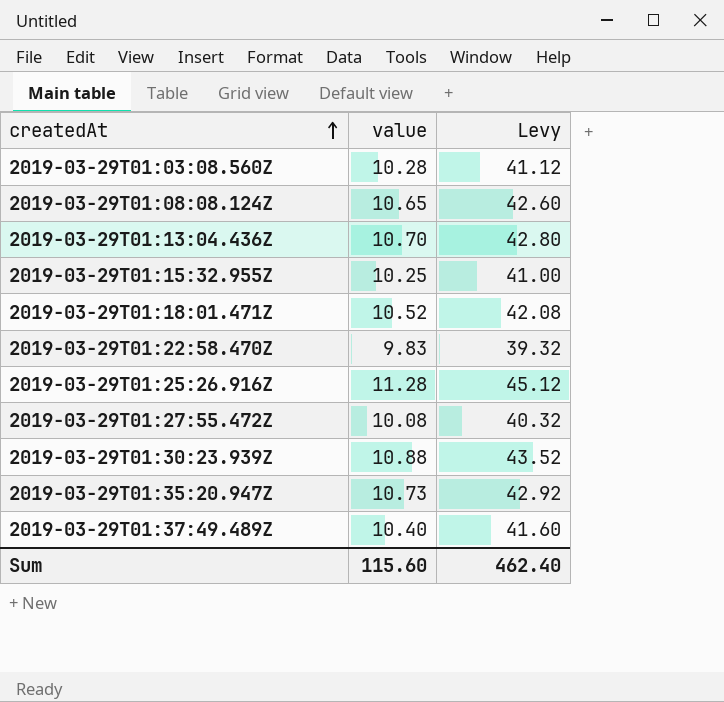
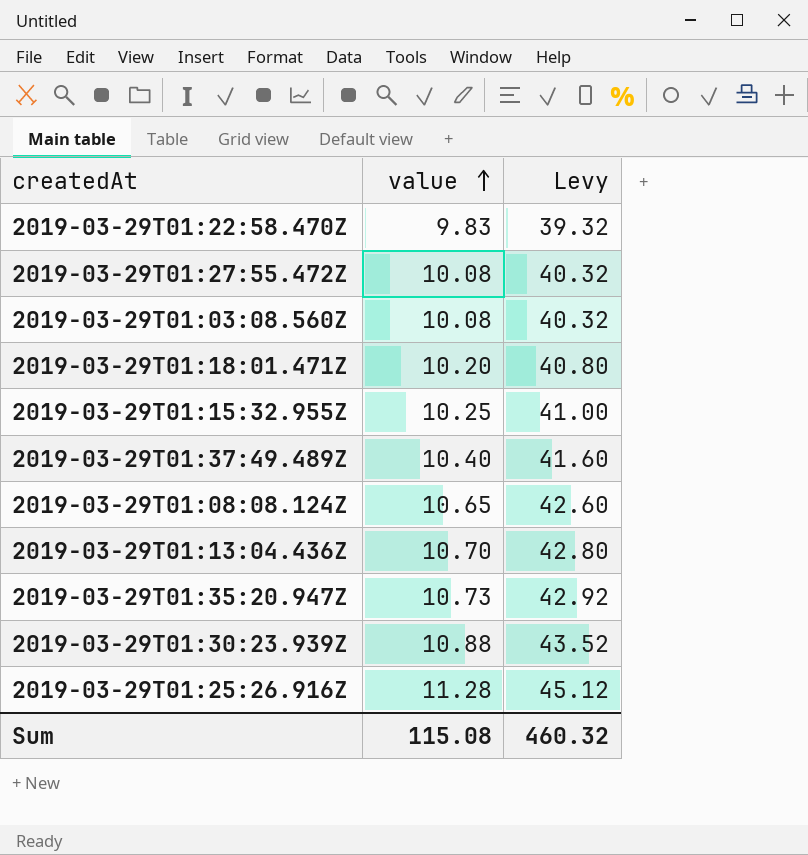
row order: createdAt ascending -> value ascending
2019-03-29T01:03:08.560Z | value: 10.28 -> 10.08
2019-03-29T01:03:08.560Z | Levy: 41.12 -> 40.32
2019-03-29T01:18:01.471Z | value: 10.52 -> 10.20
2019-03-29T01:18:01.471Z | Levy: 42.08 -> 40.80
Sum | value: 115.60 -> 115.08
Sum | Levy: 462.40 -> 460.32

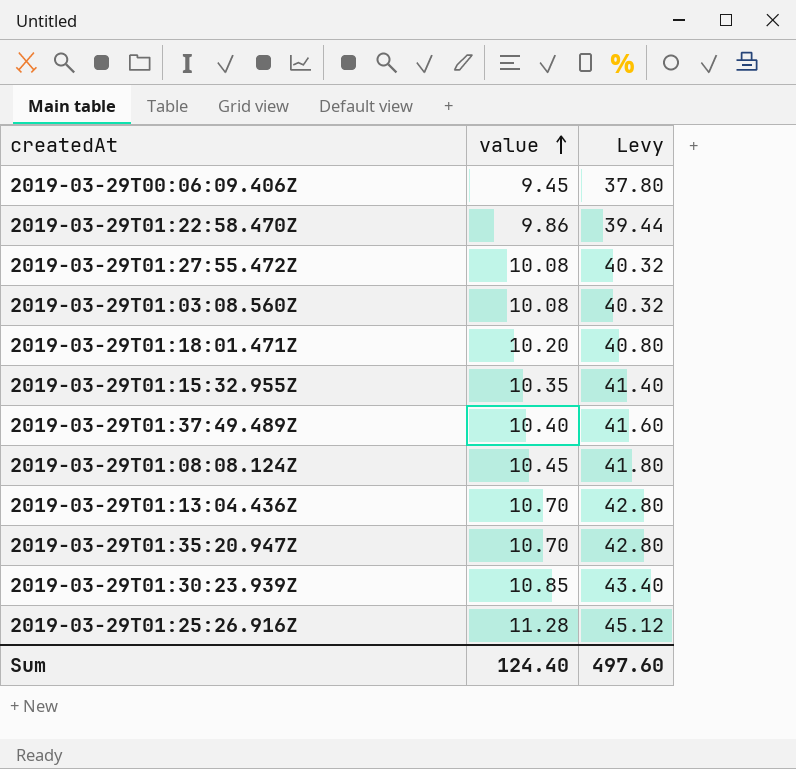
row 2019-03-29T00:06:09.406Z: none -> 9.45 | 37.80
2019-03-29T01:22:58.470Z | value: 9.83 -> 9.86
2019-03-29T01:22:58.470Z | Levy: 39.32 -> 39.44
2019-03-29T01:15:32.955Z | value: 10.25 -> 10.35
2019-03-29T01:15:32.955Z | Levy: 41.00 -> 41.40
2019-03-29T01:08:08.124Z | value: 10.65 -> 10.45
2019-03-29T01:08:08.124Z | Levy: 42.60 -> 41.80
2019-03-29T01:35:20.947Z | value: 10.73 -> 10.70
2019-03-29T01:35:20.947Z | Levy: 42.92 -> 42.80
2019-03-29T01:30:23.939Z | value: 10.88 -> 10.85
2019-03-29T01:30:23.939Z | Levy: 43.52 -> 43.40
Sum | value: 115.08 -> 124.40
Sum | Levy: 460.32 -> 497.60

